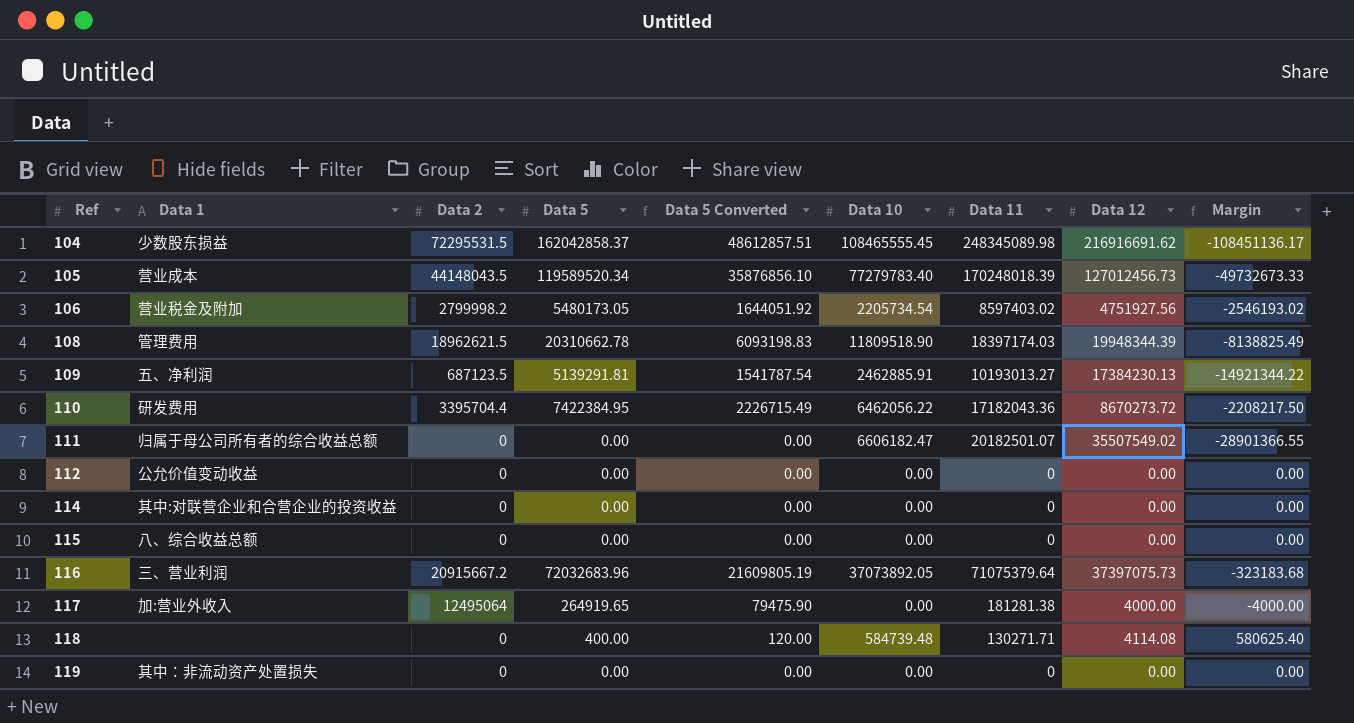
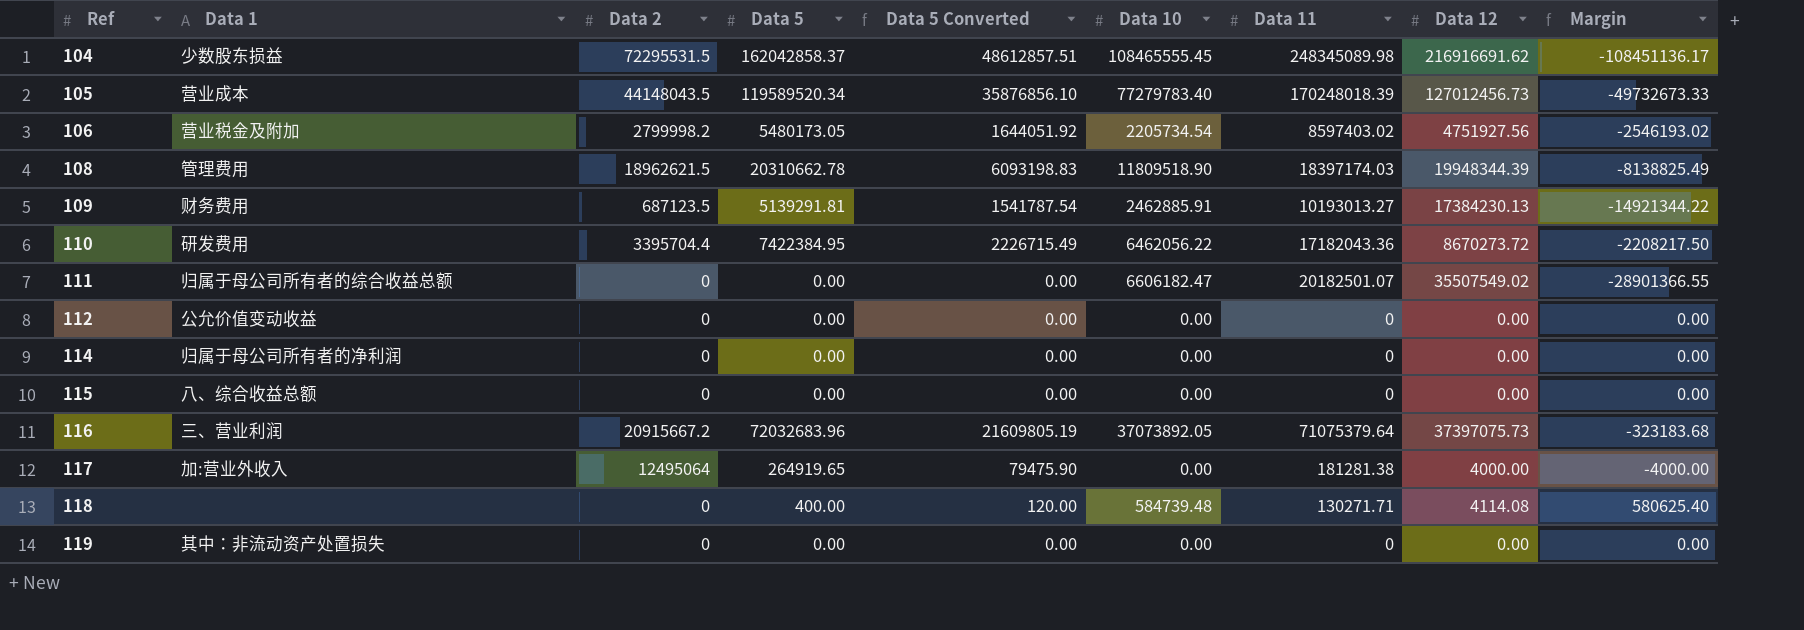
109 | Data 1: 五、净利润 -> 财务费用
114 | Data 1: 其中:对联营企业和合营企业的投资收益 -> 归属于母公司所有者的净利润

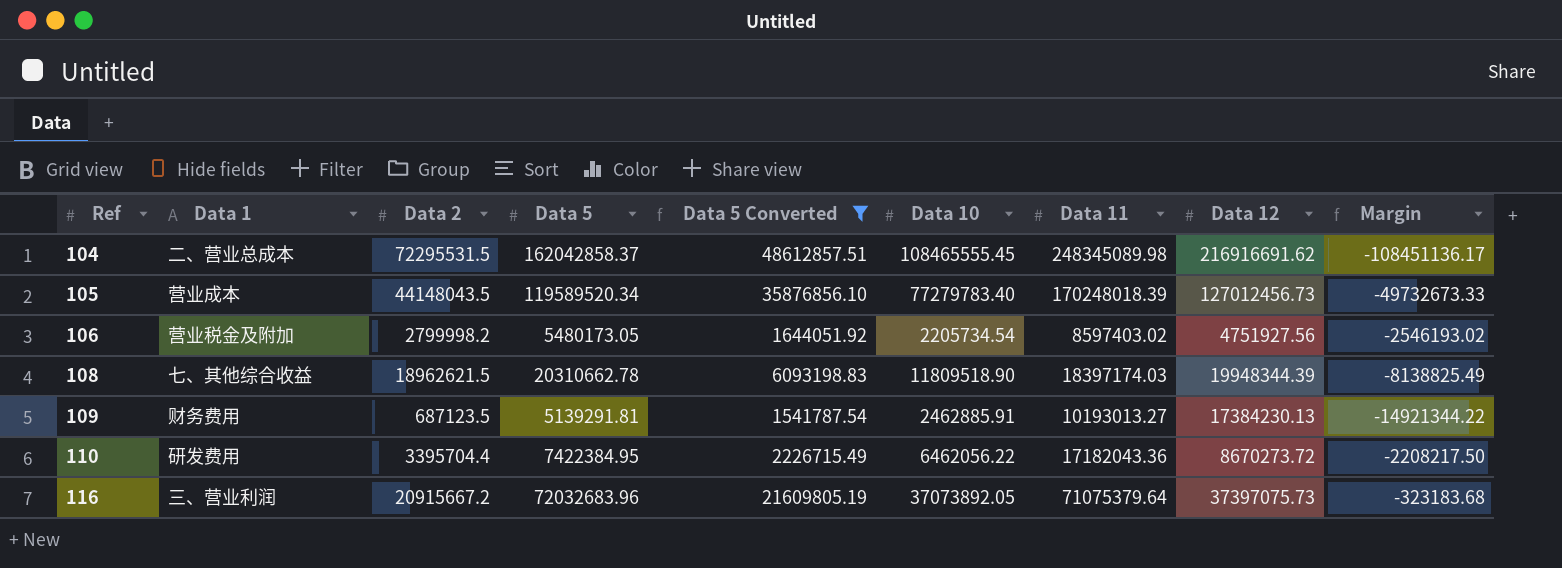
filter: none -> Data 5 Converted >= 1541787.54
104 | Data 1: 少数股东损益 -> 二、营业总成本
108 | Data 1: 管理费用 -> 七、其他综合收益

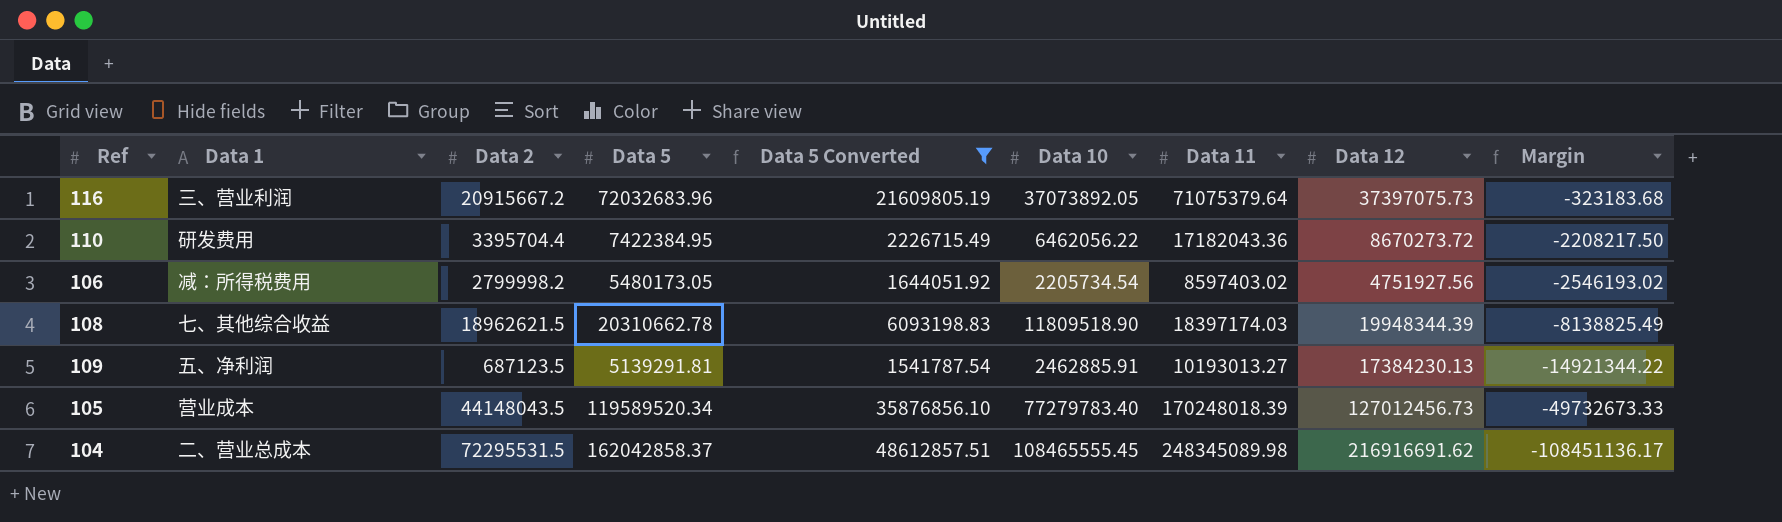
row order: Ref ascending -> Margin descending
106 | Data 1: 营业税金及附加 -> 减：所得税费用
109 | Data 1: 财务费用 -> 五、净利润

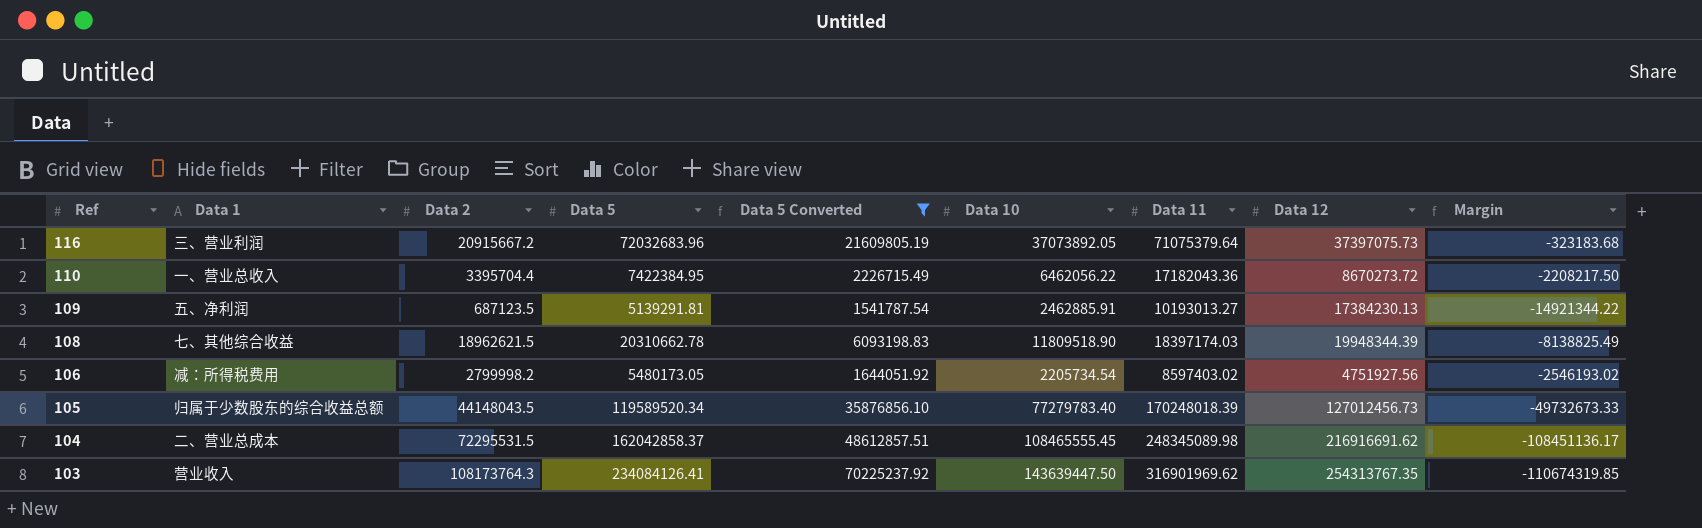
row order: Margin descending -> Ref descending
110 | Data 1: 研发费用 -> 一、营业总收入
105 | Data 1: 营业成本 -> 归属于少数股东的综合收益总额
row 103: none -> 营业收入 | 108173764.3 | 234084126.41 | 70225237.92 | 143639447.50 | 316901969.62 | 254313767.35 | -110674319.85

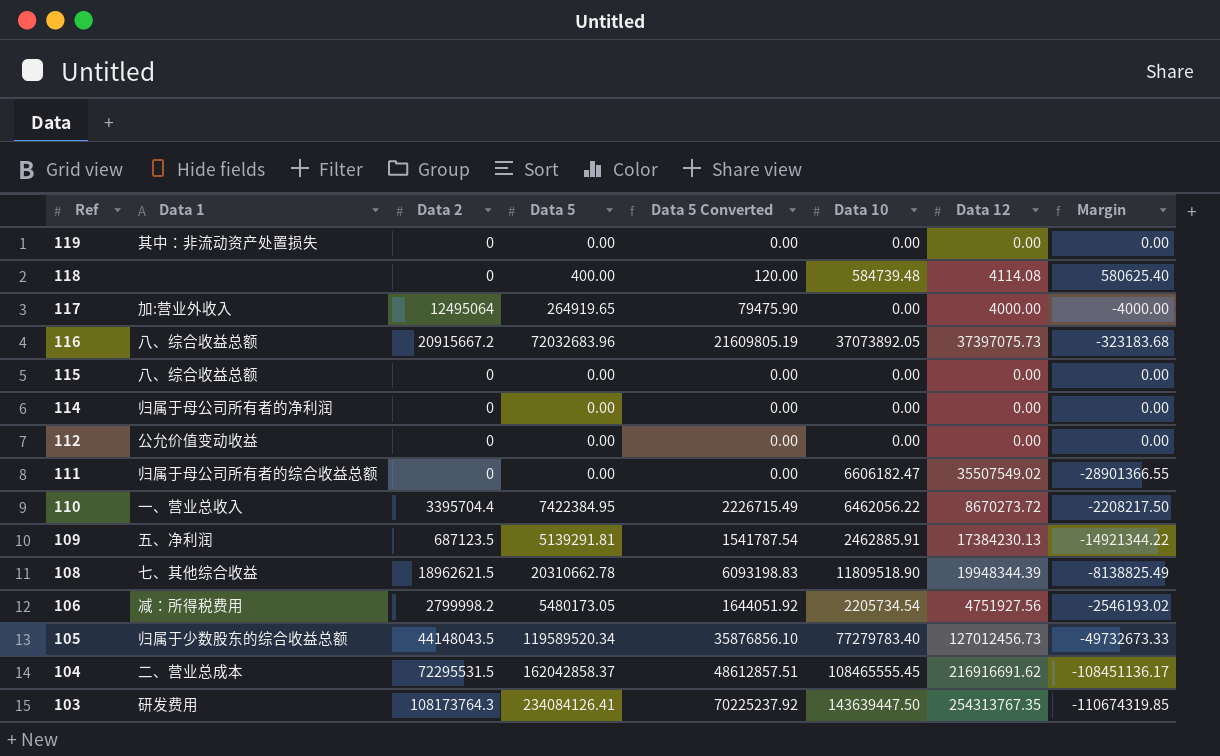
filter: Data 5 Converted >= 1541787.54 -> none
column Data 11 | position: 7 -> none
116 | Data 1: 三、营业利润 -> 八、综合收益总额
103 | Data 1: 营业收入 -> 研发费用

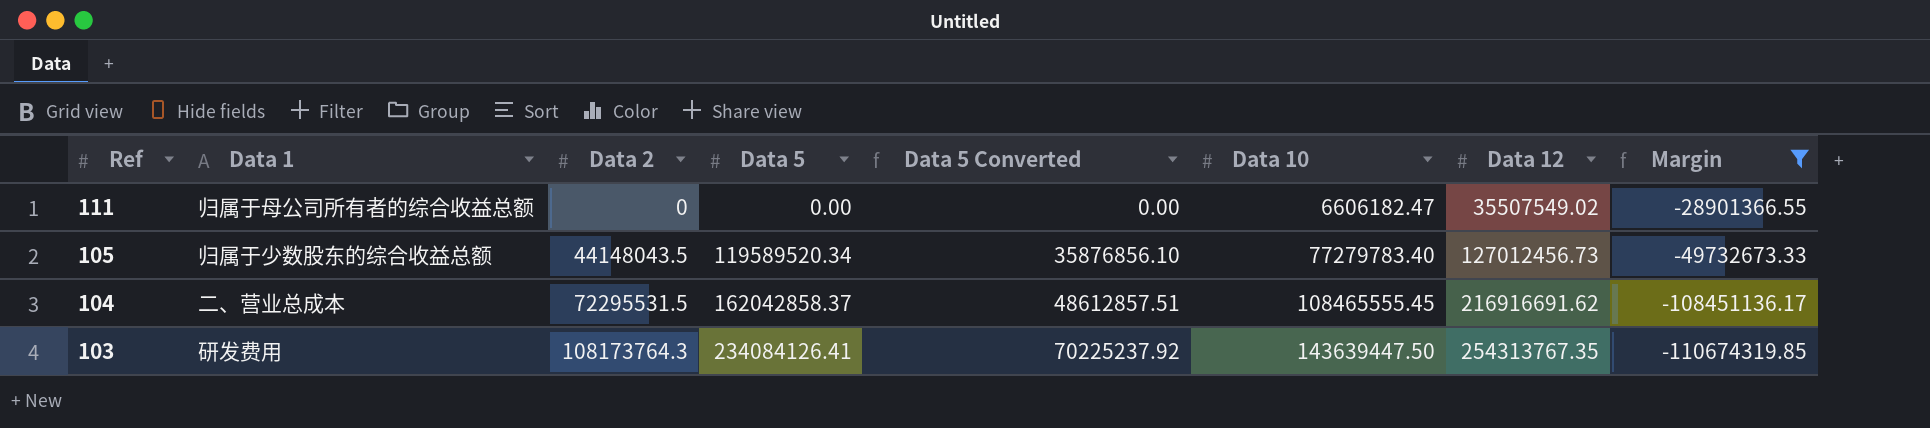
filter: none -> Margin <= -28901366.55

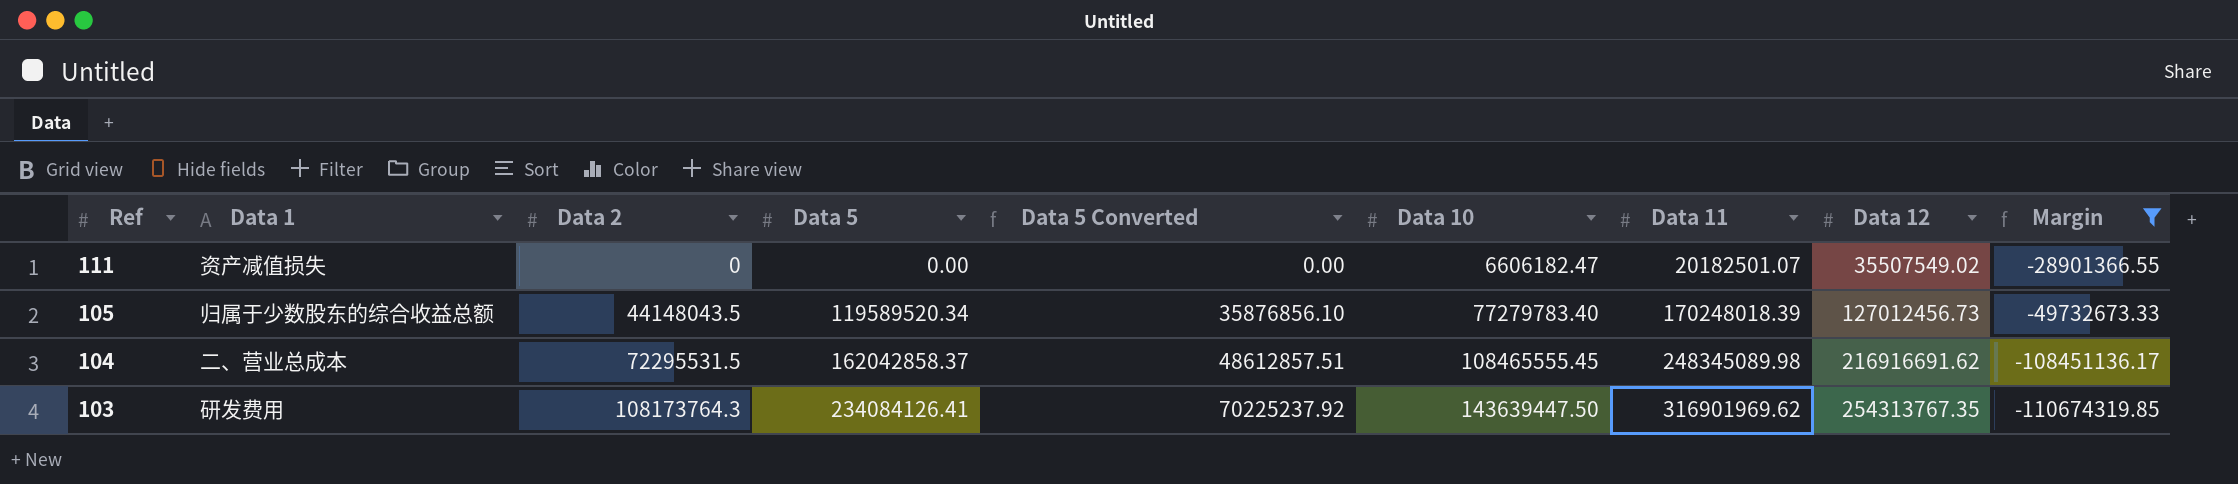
column Data 11 | position: none -> 7
111 | Data 1: 归属于母公司所有者的综合收益总额 -> 资产减值损失

